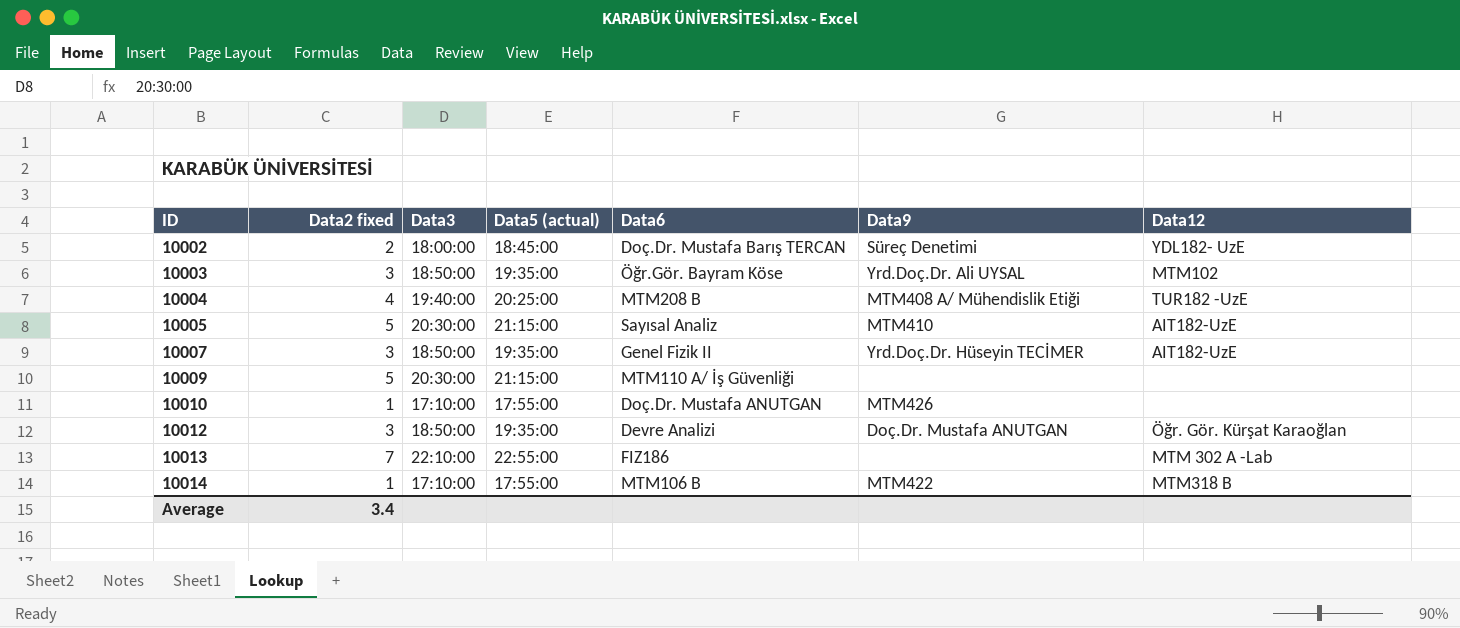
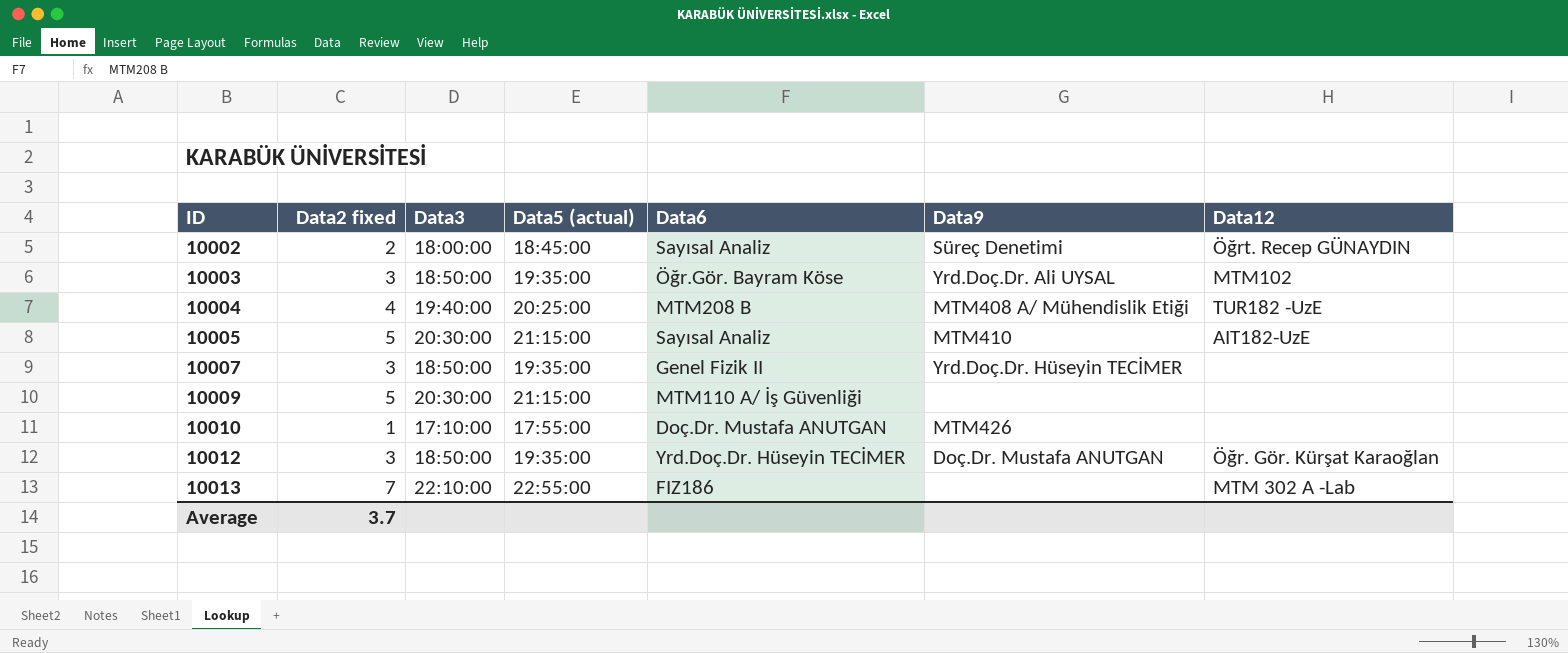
row 10014: 1 | 17:10:00 | 17:55:00 | MTM106 B | MTM422 | MTM318 B -> none
10002 | Data6: Doç.Dr. Mustafa Barış TERCAN -> Sayısal Analiz
10002 | Data12: YDL182- UzE -> Öğrt. Recep GÜNAYDIN
10007 | Data12: AIT182-UzE -> none
10012 | Data6: Devre Analizi -> Yrd.Doç.Dr. Hüseyin TECİMER
Average | Data2 fixed: 3.4 -> 3.7

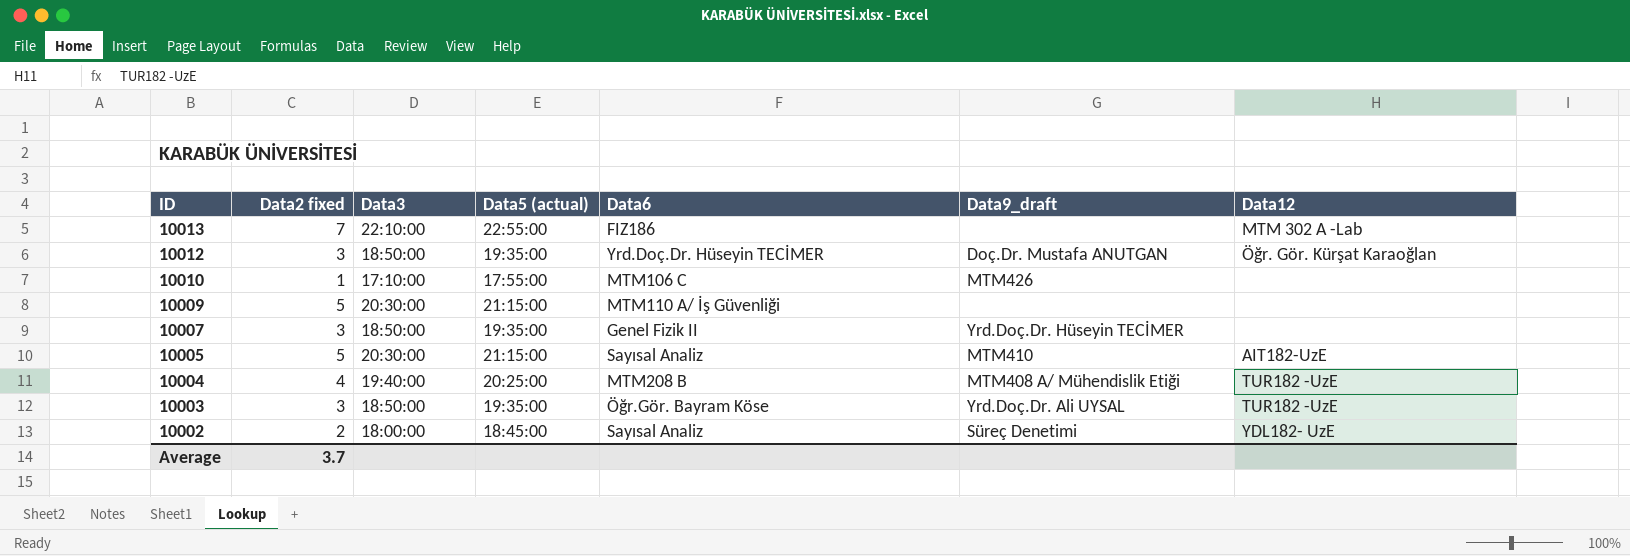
row order: ID ascending -> ID descending
column name: Data9 -> Data9_draft
10010 | Data6: Doç.Dr. Mustafa ANUTGAN -> MTM106 C
10003 | Data12: MTM102 -> TUR182 -UzE
10002 | Data12: Öğrt. Recep GÜNAYDIN -> YDL182- UzE

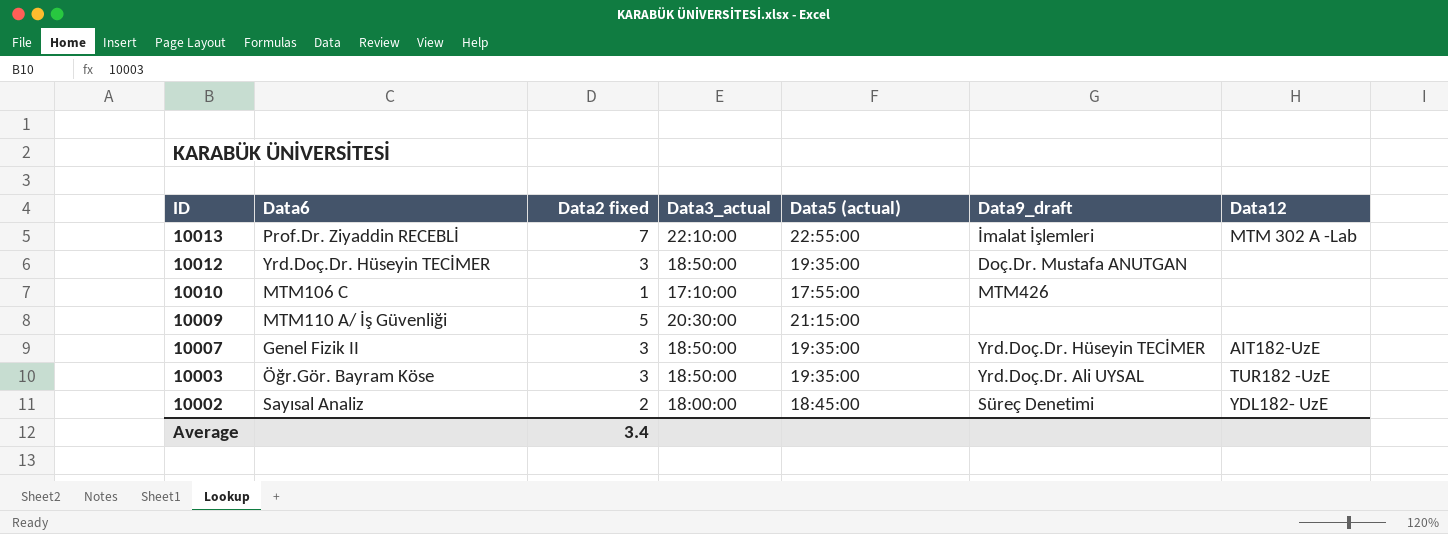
column Data6 | position: 5 -> 2
column name: Data3 -> Data3_actual
row 10005: 5 | 20:30:00 | 21:15:00 | Sayısal Analiz | MTM410 | AIT182-UzE -> none
row 10004: 4 | 19:40:00 | 20:25:00 | MTM208 B | MTM408 A/ Mühendislik Etiği | TUR182 -UzE -> none
10013 | Data6: FIZ186 -> Prof.Dr. Ziyaddin RECEBLİ
10013 | Data9_draft: none -> İmalat İşlemleri
10012 | Data12: Öğr. Gör. Kürşat Karaoğlan -> none
10007 | Data12: none -> AIT182-UzE
Average | Data2 fixed: 3.7 -> 3.4

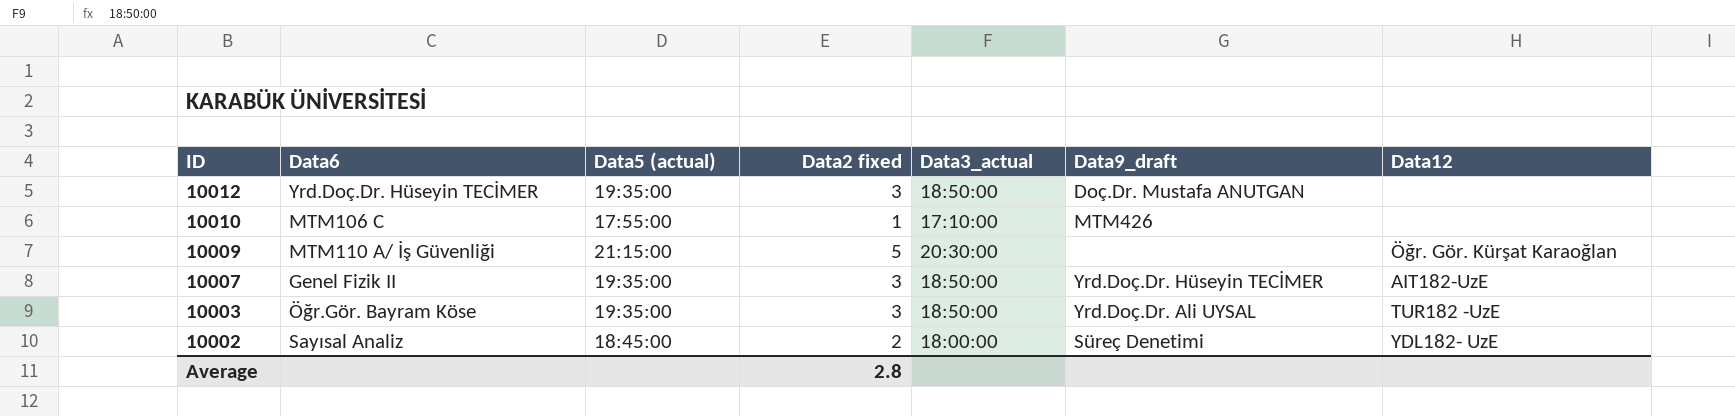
column Data5 (actual) | position: 5 -> 3
row 10013: Prof.Dr. Ziyaddin RECEBLİ | 7 | 22:10:00 | 22:55:00 | İmalat İşlemleri | MTM 302 A -Lab -> none
10009 | Data12: none -> Öğr. Gör. Kürşat Karaoğlan
Average | Data2 fixed: 3.4 -> 2.8

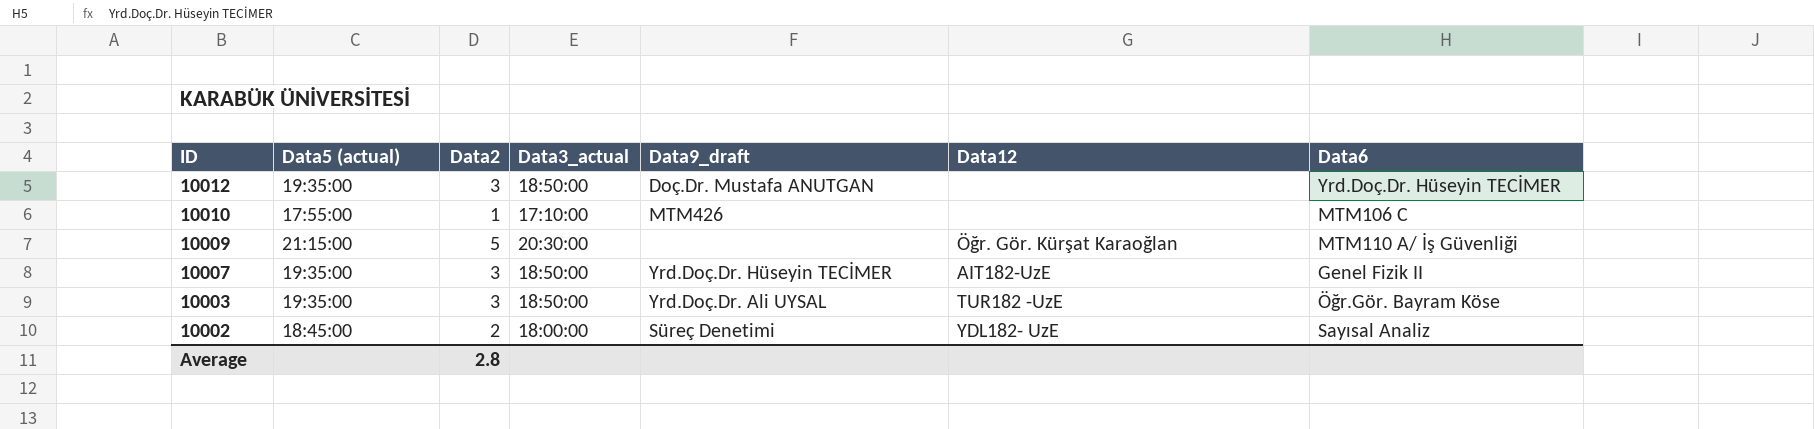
column name: Data2 fixed -> Data2
column Data6 | position: 2 -> 7

